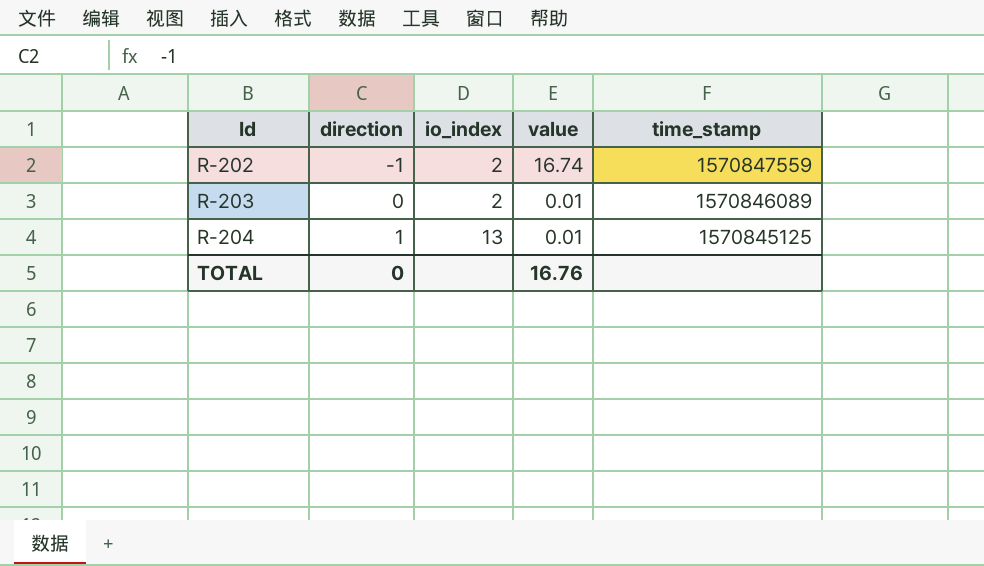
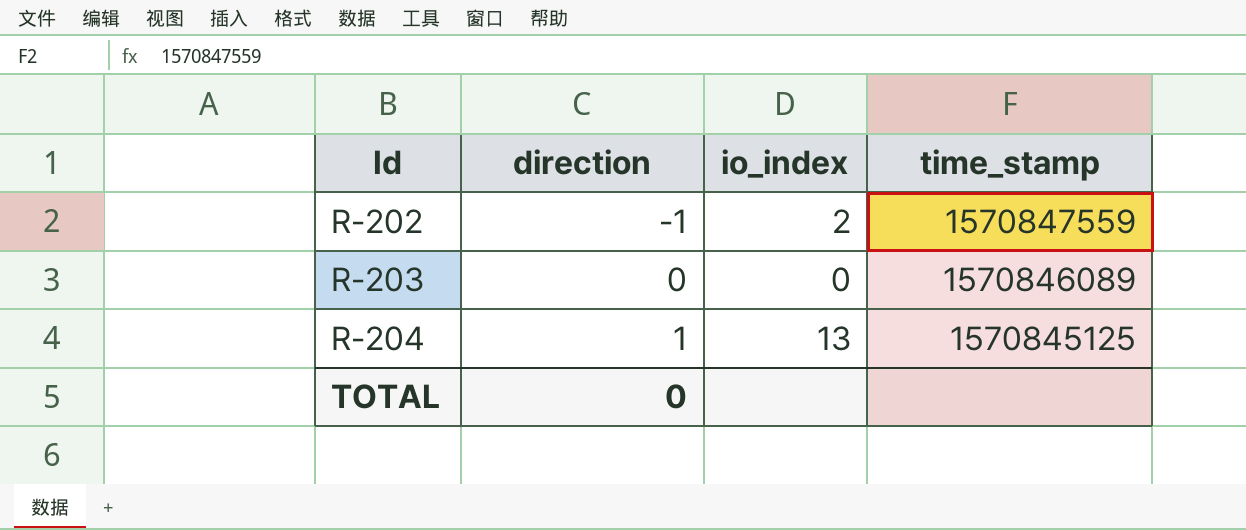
column value | position: 4 -> none
R-203 | io_index: 2 -> 0

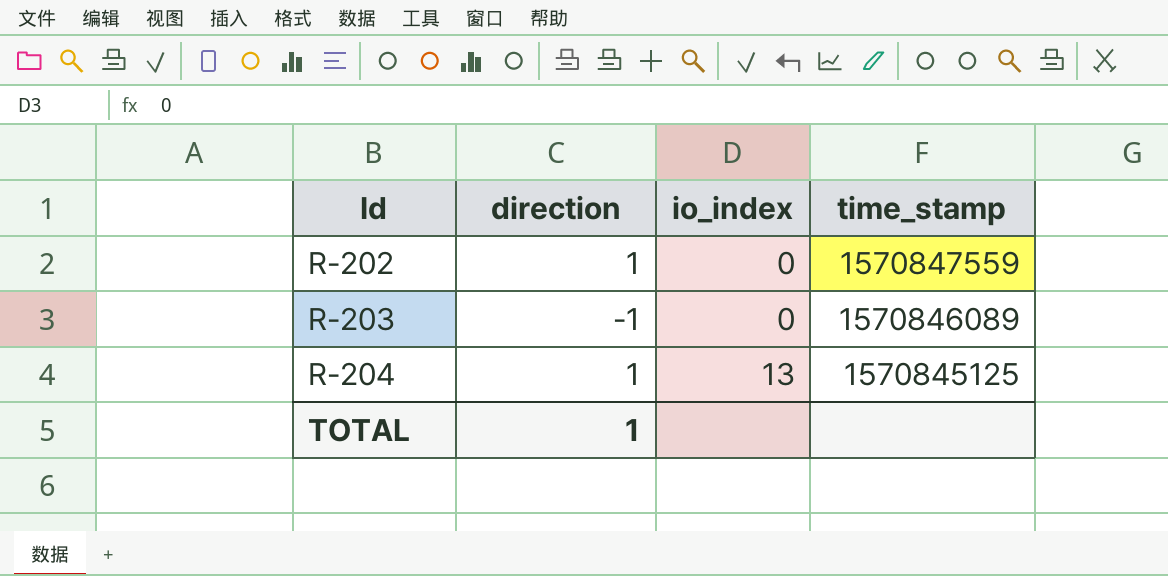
R-202 | direction: -1 -> 1
R-202 | io_index: 2 -> 0
R-203 | direction: 0 -> -1
TOTAL | direction: 0 -> 1

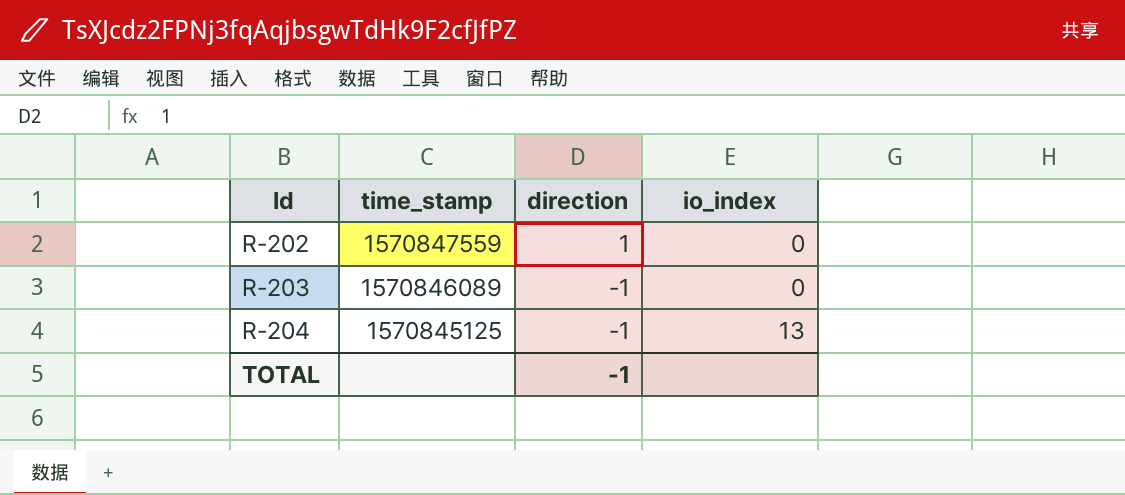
column time_stamp | position: 4 -> 2
R-204 | direction: 1 -> -1
TOTAL | direction: 1 -> -1

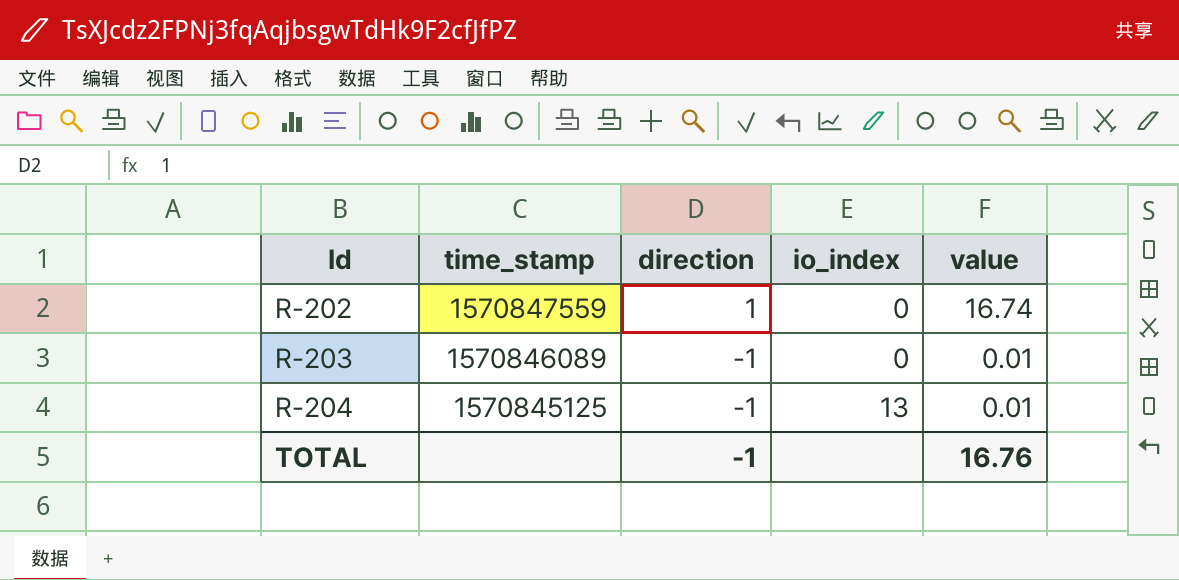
column value | position: none -> 5

